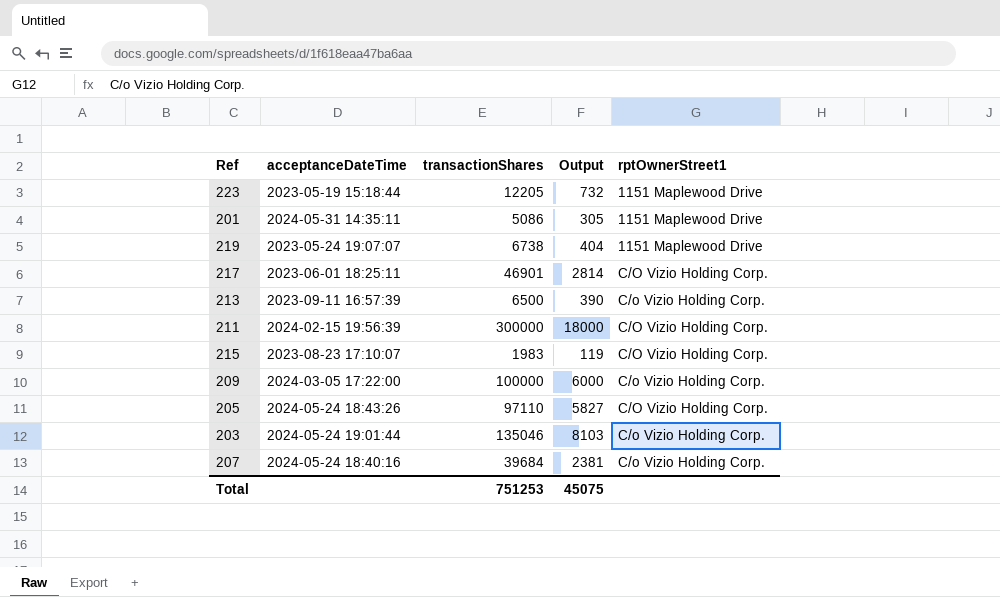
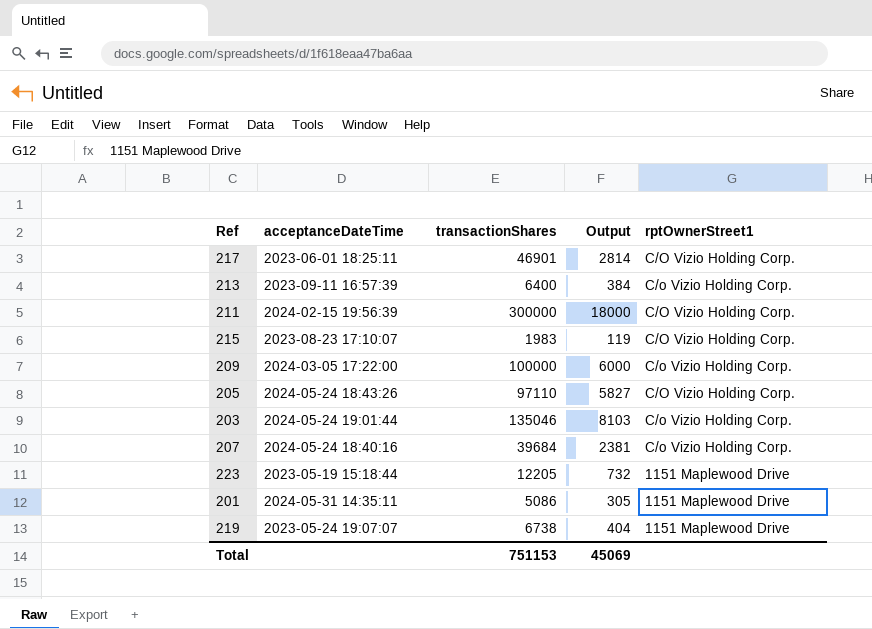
row order: rptOwnerStreet1 ascending -> rptOwnerStreet1 descending
213 | transactionShares: 6500 -> 6400
213 | Output: 390 -> 384
Total | transactionShares: 751253 -> 751153
Total | Output: 45075 -> 45069

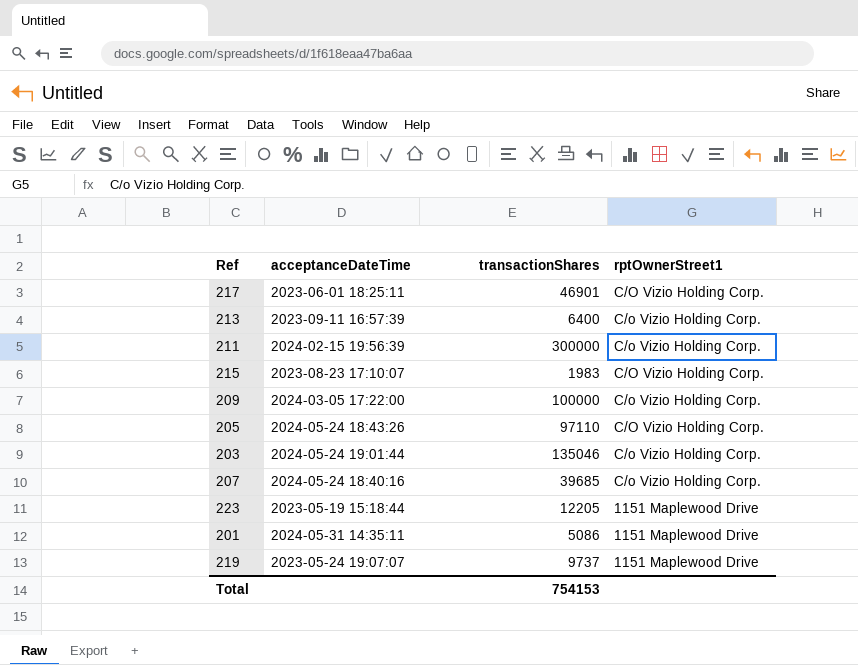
column Output | formula: [transactionShares] * 0.06 -> none
211 | rptOwnerStreet1: C/O Vizio Holding Corp. -> C/o Vizio Holding Corp.
207 | transactionShares: 39684 -> 39685
219 | transactionShares: 6738 -> 9737
Total | transactionShares: 751153 -> 754153

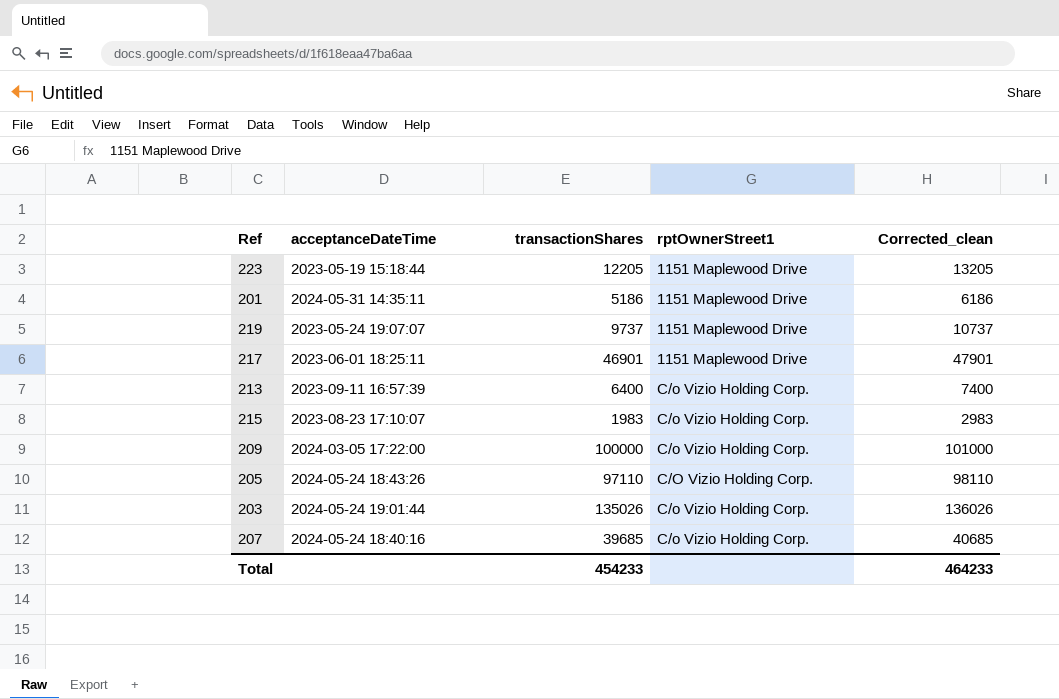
row order: rptOwnerStreet1 descending -> rptOwnerStreet1 ascending
column Corrected_clean | formula: none -> [transactionShares] + 1000
row 211: 2024-02-15 19:56:39 | 300000 | C/o Vizio Holding Corp. -> none
201 | transactionShares: 5086 -> 5186
217 | rptOwnerStreet1: C/O Vizio Holding Corp. -> 1151 Maplewood Drive
215 | rptOwnerStreet1: C/O Vizio Holding Corp. -> C/o Vizio Holding Corp.
203 | transactionShares: 135046 -> 135026
Total | transactionShares: 754153 -> 454233

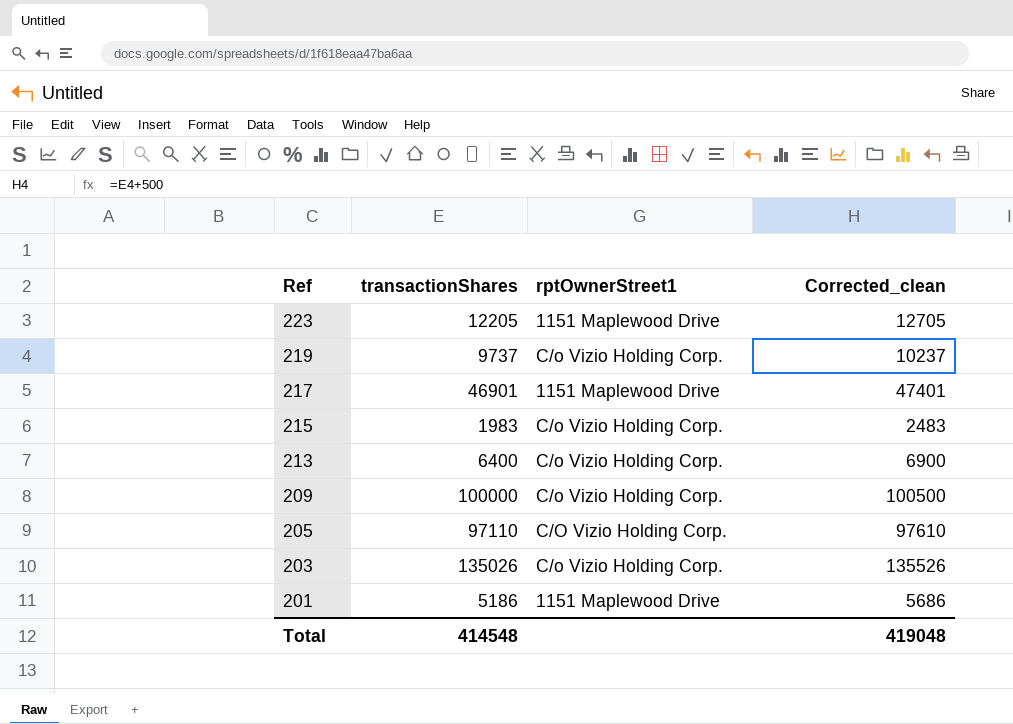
row order: rptOwnerStreet1 ascending -> Ref descending
column acceptanceDateTime | position: 2 -> none
column Corrected_clean | formula: [transactionShares] + 1000 -> [transactionShares] + 500
row 207: 2024-05-24 18:40:16 | 39685 | C/o Vizio Holding Corp. | 40685 -> none
219 | rptOwnerStreet1: 1151 Maplewood Drive -> C/o Vizio Holding Corp.
Total | transactionShares: 454233 -> 414548
Total | Corrected_clean: 464233 -> 419048

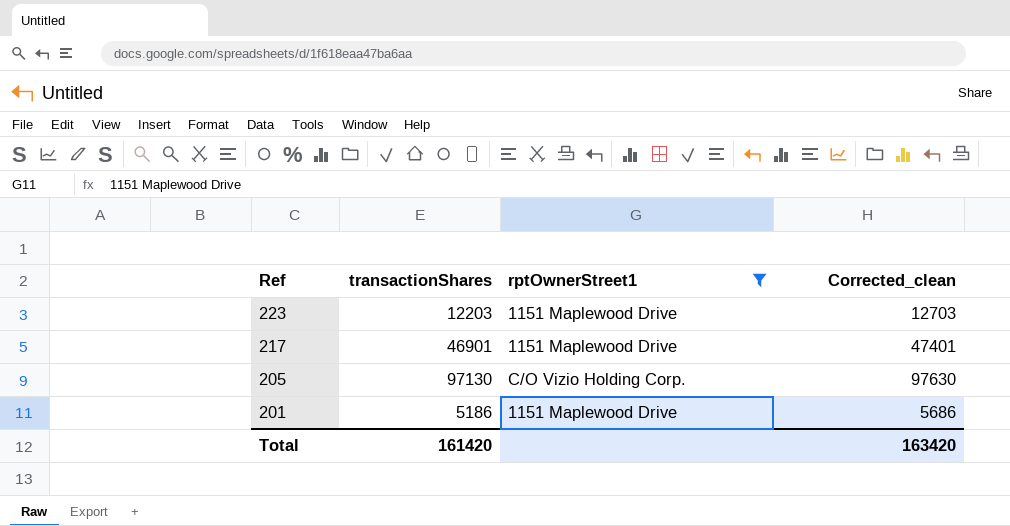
filter: none -> rptOwnerStreet1 != C/o Vizio Holding Corp.
223 | transactionShares: 12205 -> 12203
223 | Corrected_clean: 12705 -> 12703
205 | transactionShares: 97110 -> 97130
205 | Corrected_clean: 97610 -> 97630
Total | transactionShares: 414548 -> 161420
Total | Corrected_clean: 419048 -> 163420

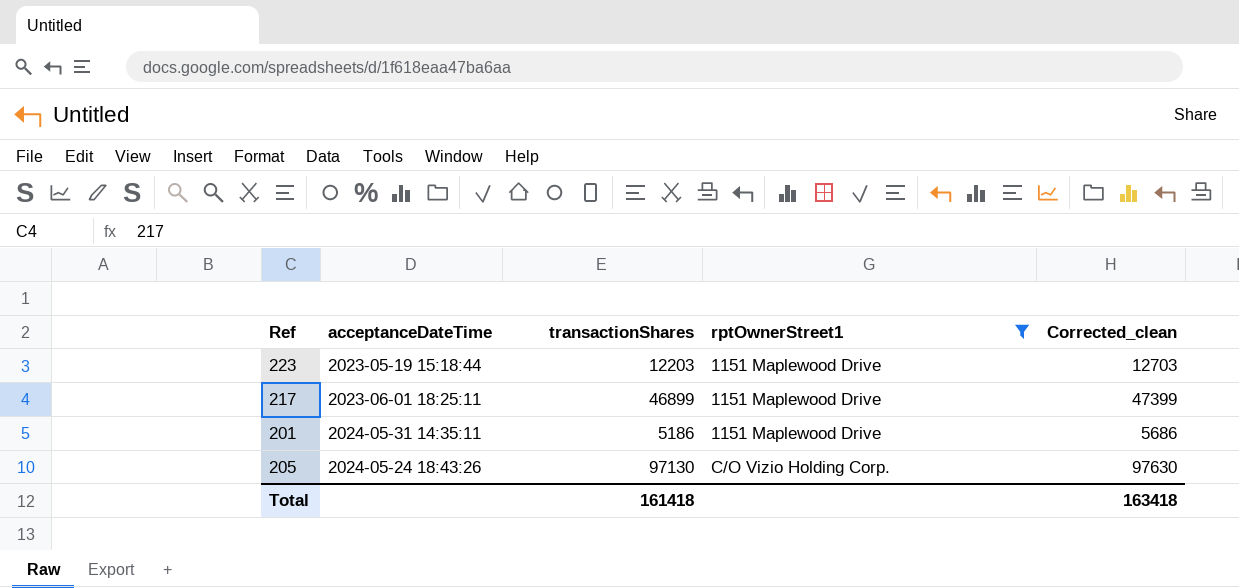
row order: Ref descending -> rptOwnerStreet1 ascending
column acceptanceDateTime | position: none -> 2
217 | transactionShares: 46901 -> 46899
217 | Corrected_clean: 47401 -> 47399
Total | transactionShares: 161420 -> 161418
Total | Corrected_clean: 163420 -> 163418

